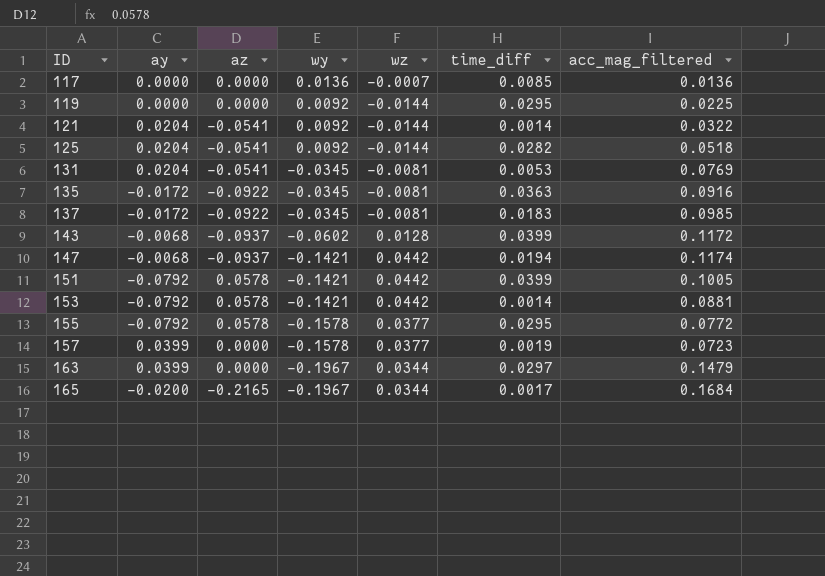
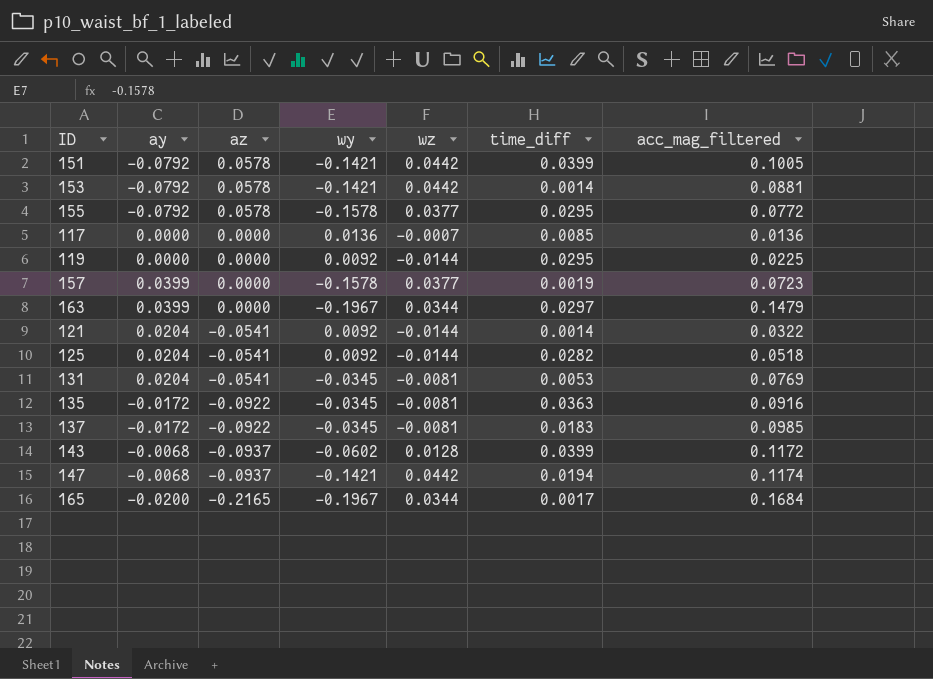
row order: ID ascending -> az descending

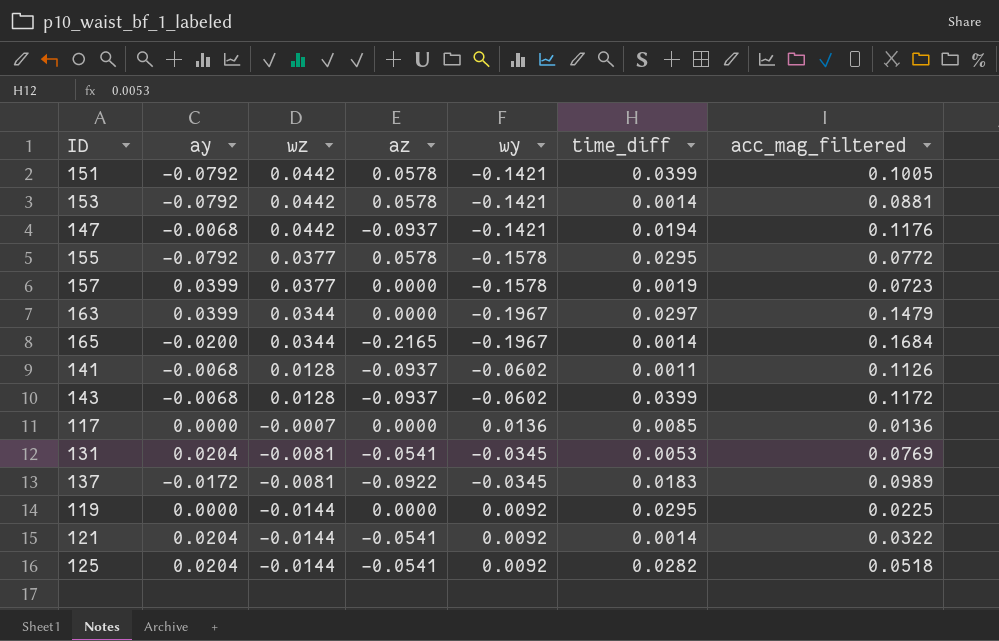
row order: az descending -> wz descending
column wz | position: 5 -> 3
row 135: -0.0172 | -0.0922 | -0.0345 | -0.0081 | 0.0363 | 0.0916 -> none
147 | acc_mag_filtered: 0.1174 -> 0.1176
165 | time_diff: 0.0017 -> 0.0014
row 141: none -> -0.0068 | 0.0128 | -0.0937 | -0.0602 | 0.0011 | 0.1126
137 | acc_mag_filtered: 0.0985 -> 0.0989

